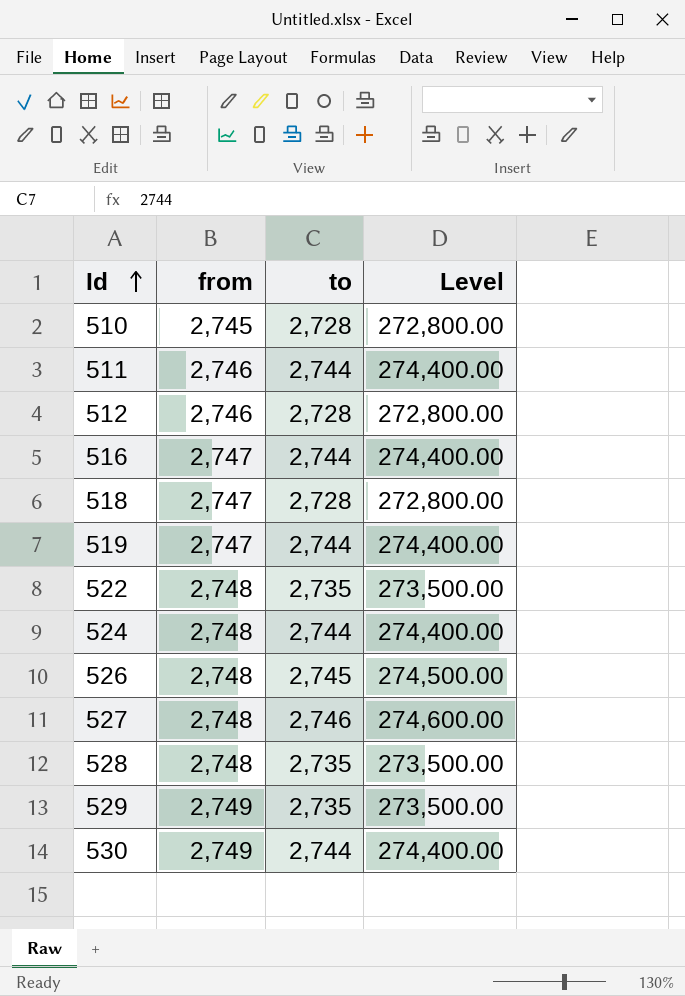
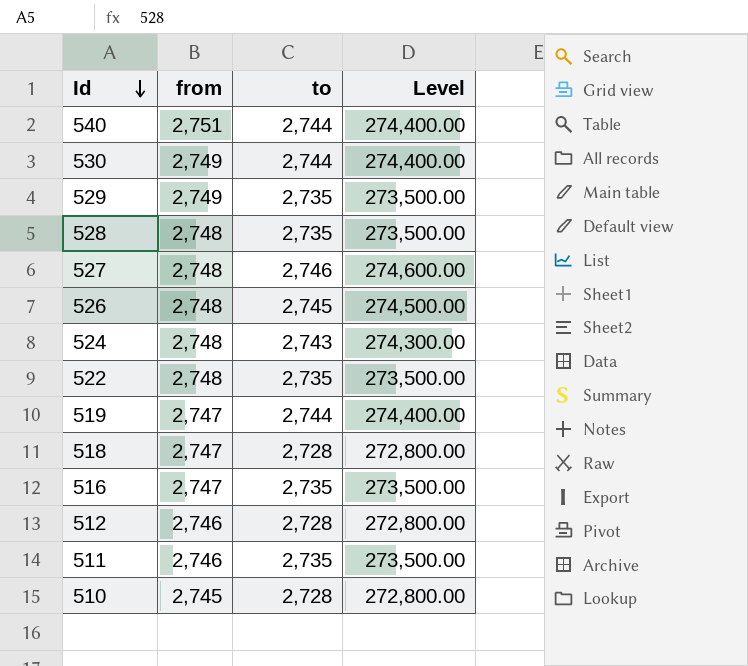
row order: Id ascending -> Id descending
row 540: none -> 2,751 | 2,744 | 274,400.00
524 | to: 2,744 -> 2,743
524 | Level: 274,400.00 -> 274,300.00
516 | to: 2,744 -> 2,735
516 | Level: 274,400.00 -> 273,500.00
511 | to: 2,744 -> 2,735
511 | Level: 274,400.00 -> 273,500.00

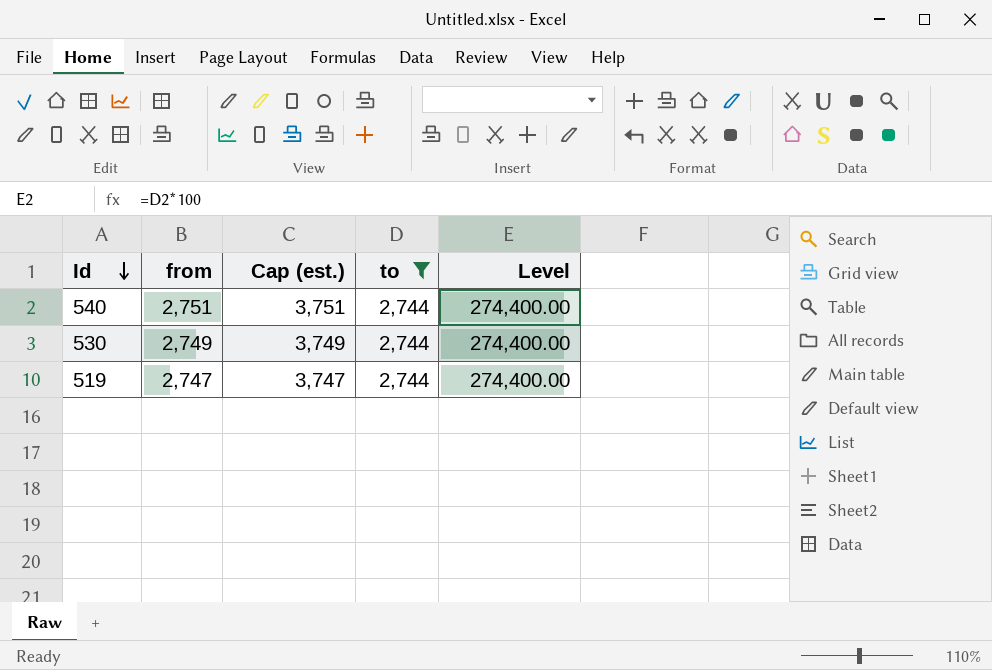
filter: none -> to = 2,744
column Cap (est.) | formula: none -> [from] + 1000

